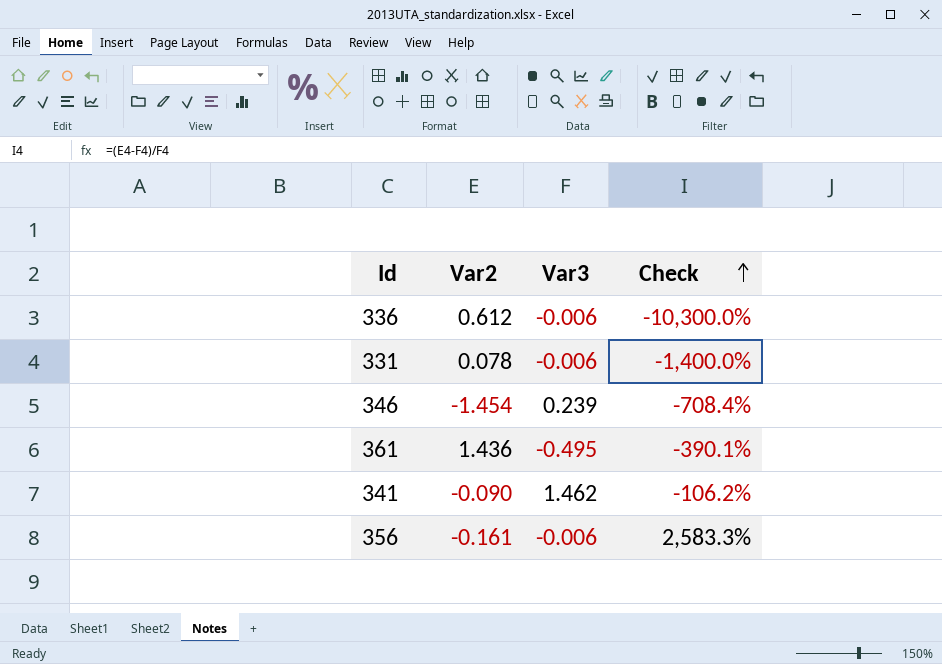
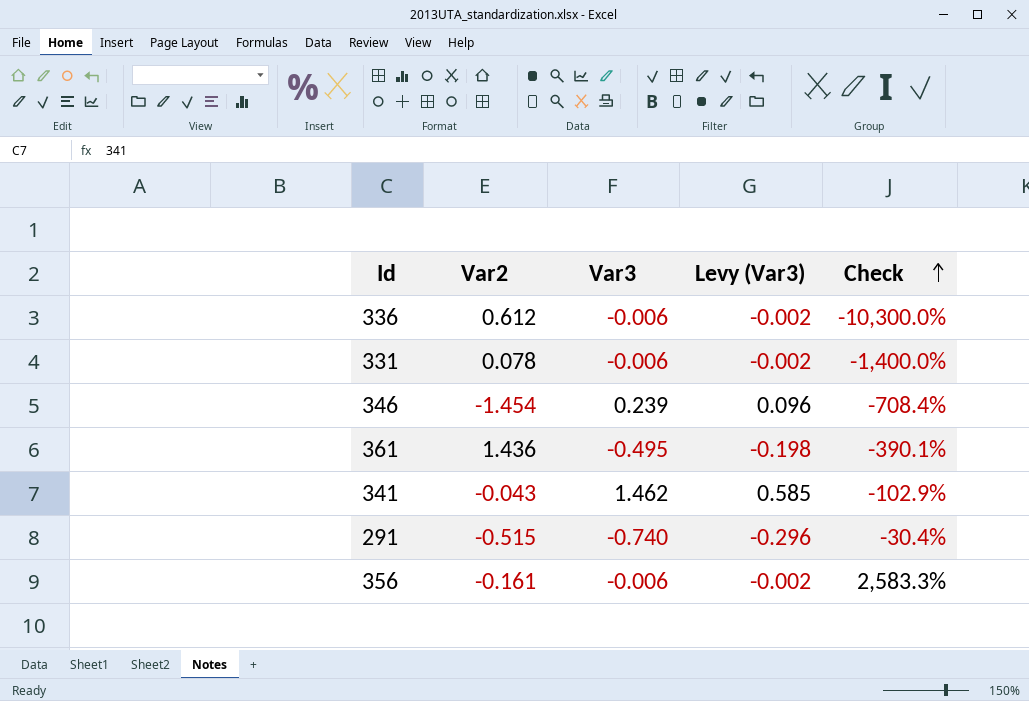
column Levy (Var3) | formula: none -> [Var3] * 0.4
341 | Var2: -0.090 -> -0.043
341 | Check: -106.2% -> -102.9%
row 291: none -> -0.515 | -0.740 | -0.296 | -30.4%

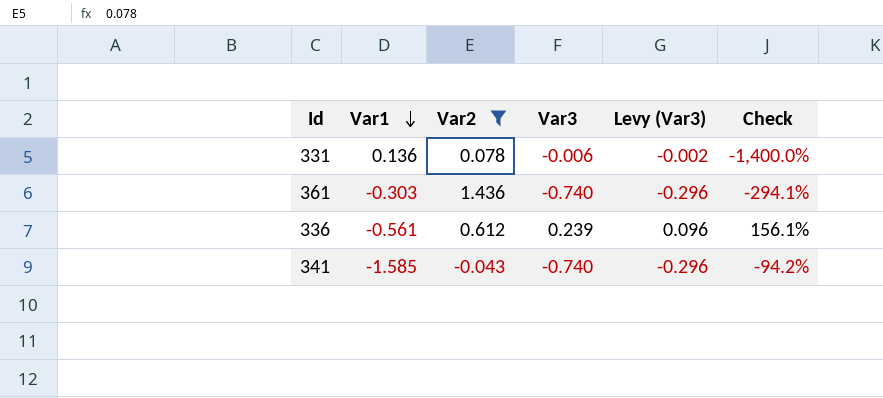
filter: none -> Var2 >= -0.043
row order: Check ascending -> Var1 descending
column Var1 | position: none -> 2
361 | Var3: -0.495 -> -0.740
361 | Levy (Var3): -0.198 -> -0.296
361 | Check: -390.1% -> -294.1%
336 | Var3: -0.006 -> 0.239
336 | Levy (Var3): -0.002 -> 0.096
336 | Check: -10,300.0% -> 156.1%
341 | Var3: 1.462 -> -0.740
341 | Levy (Var3): 0.585 -> -0.296
341 | Check: -102.9% -> -94.2%

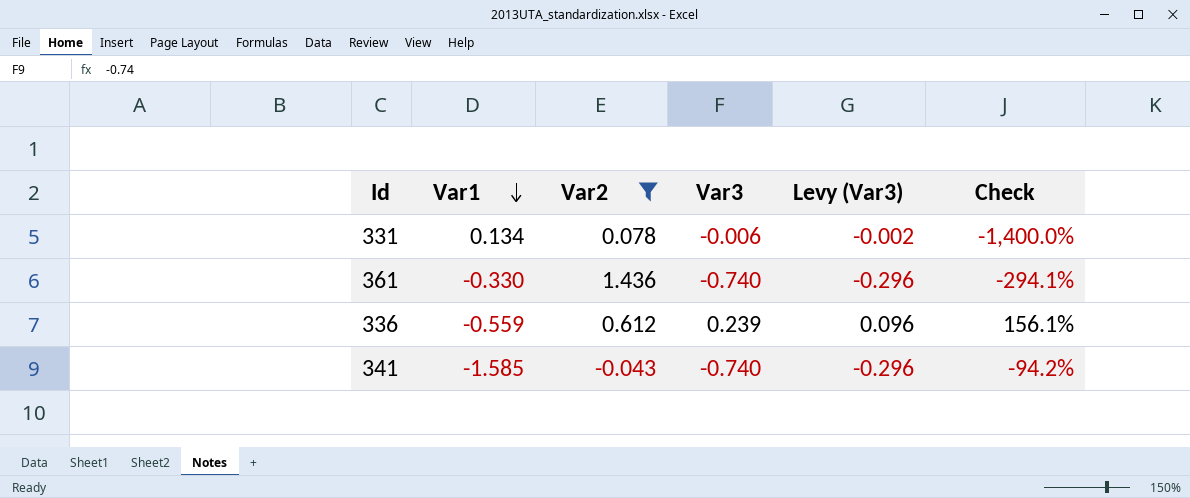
331 | Var1: 0.136 -> 0.134
361 | Var1: -0.303 -> -0.330
336 | Var1: -0.561 -> -0.559

